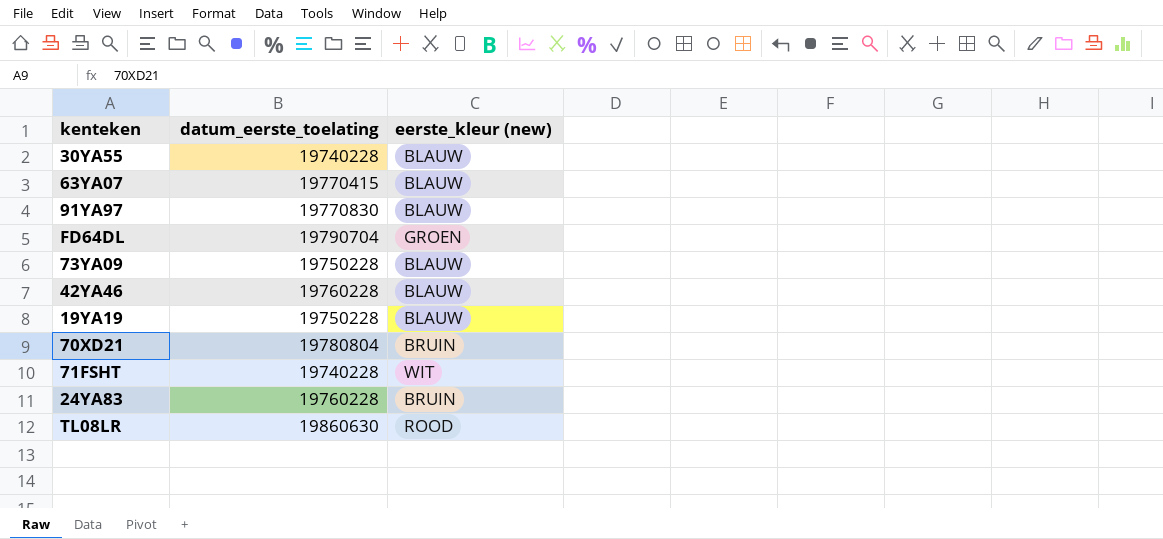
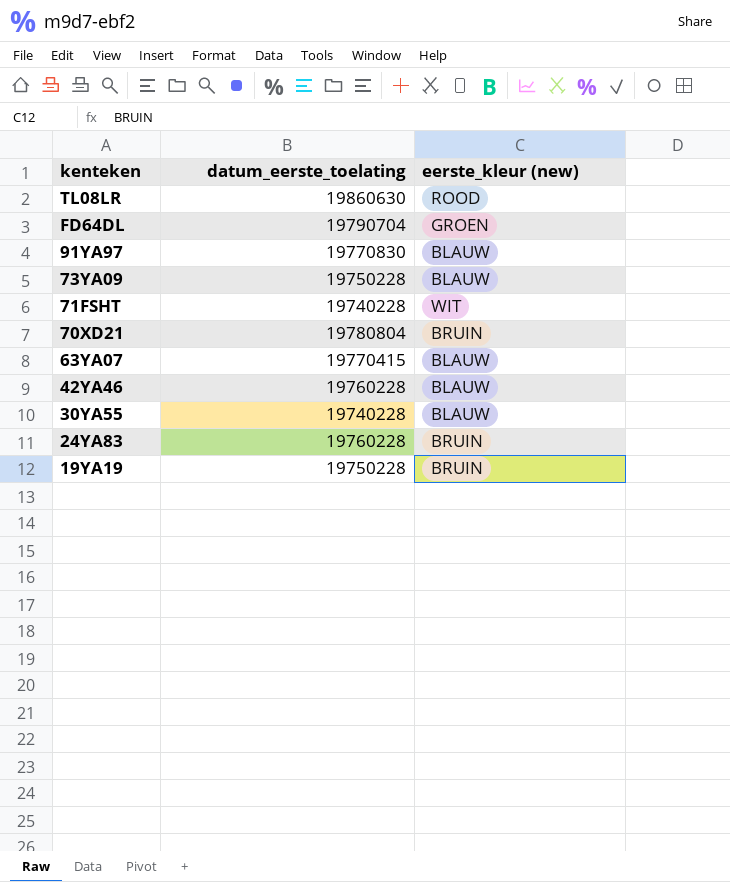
row order: none -> kenteken descending
19YA19 | eerste_kleur (new): BLAUW -> BRUIN

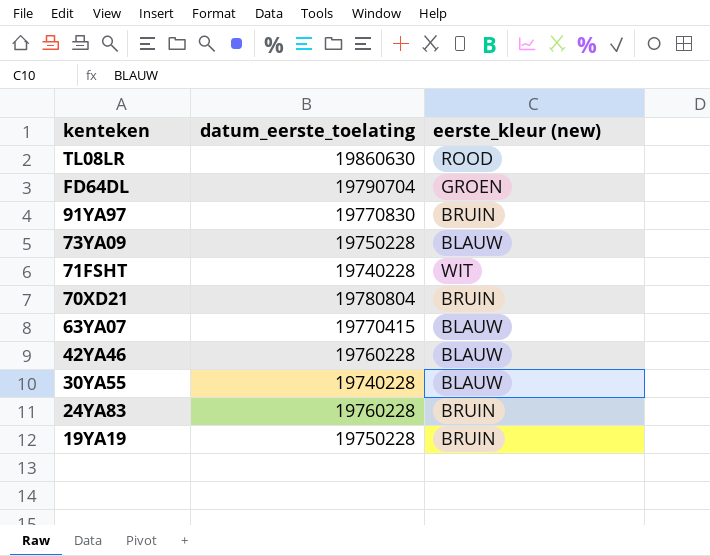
91YA97 | eerste_kleur (new): BLAUW -> BRUIN

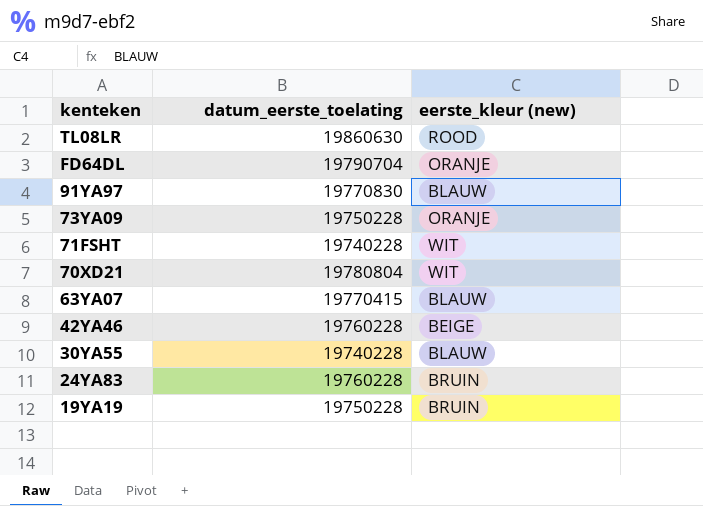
FD64DL | eerste_kleur (new): GROEN -> ORANJE
91YA97 | eerste_kleur (new): BRUIN -> BLAUW
73YA09 | eerste_kleur (new): BLAUW -> ORANJE
70XD21 | eerste_kleur (new): BRUIN -> WIT
42YA46 | eerste_kleur (new): BLAUW -> BEIGE

